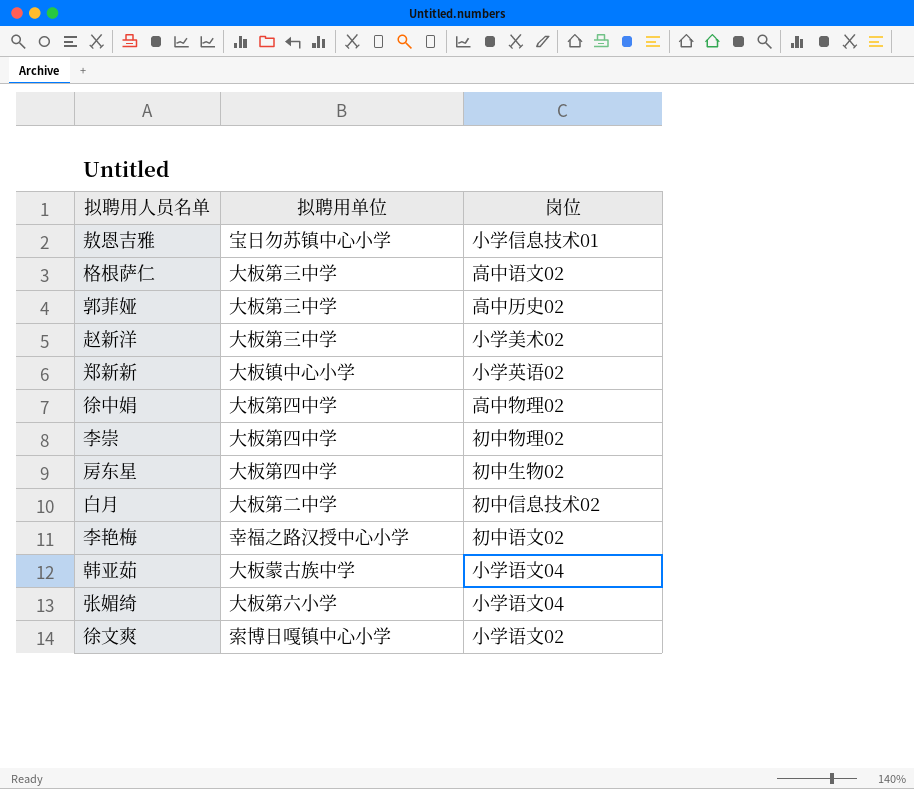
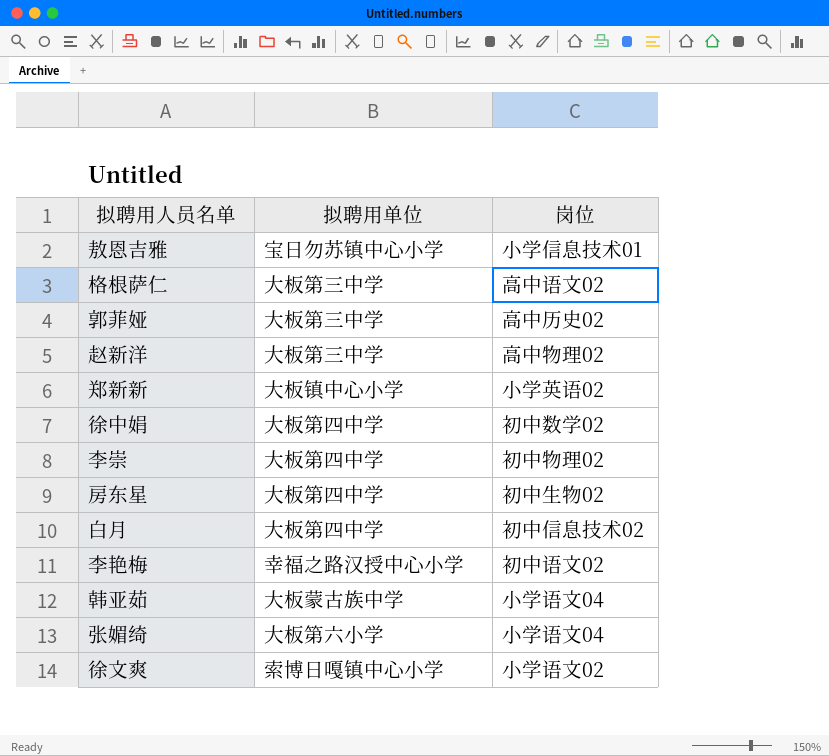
赵新洋 | 岗位: 小学美术02 -> 高中物理02
徐中娟 | 岗位: 高中物理02 -> 初中数学02
白月 | 拟聘用单位: 大板第二中学 -> 大板第四中学

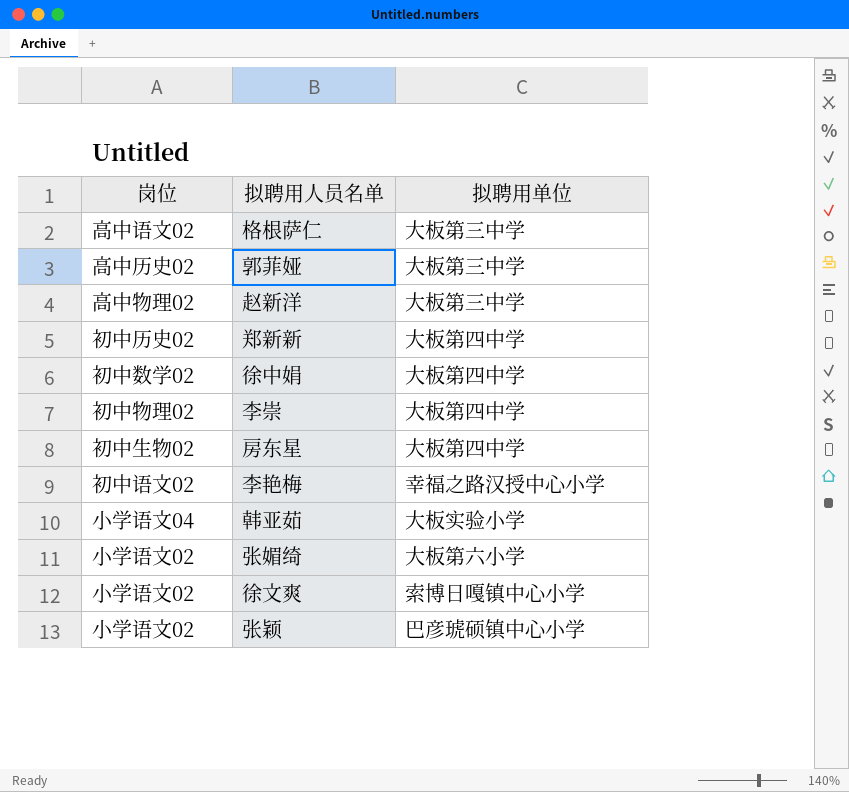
column 岗位 | position: 3 -> 1
row 敖恩吉雅: 宝日勿苏镇中心小学 | 小学信息技术01 -> none
row 白月: 大板第四中学 | 初中信息技术02 -> none
郑新新 | 岗位: 小学英语02 -> 初中历史02
郑新新 | 拟聘用单位: 大板镇中心小学 -> 大板第四中学
韩亚茹 | 拟聘用单位: 大板蒙古族中学 -> 大板实验小学
张媚绮 | 岗位: 小学语文04 -> 小学语文02
row 张颖: none -> 小学语文02 | 巴彦琥硕镇中心小学

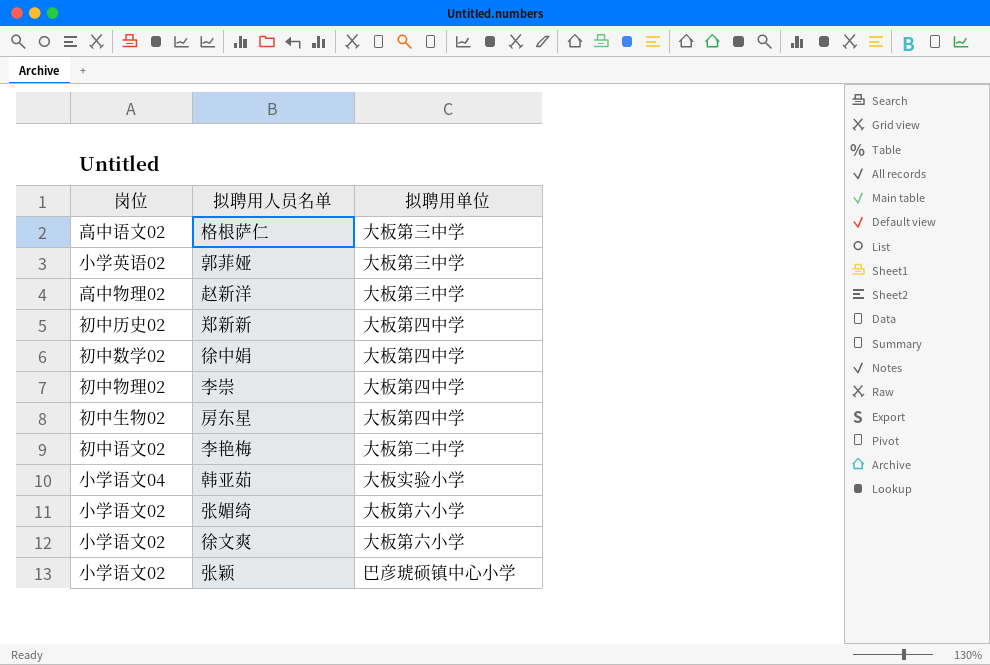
郭菲娅 | 岗位: 高中历史02 -> 小学英语02
李艳梅 | 拟聘用单位: 幸福之路汉授中心小学 -> 大板第二中学
徐文爽 | 拟聘用单位: 索博日嘎镇中心小学 -> 大板第六小学

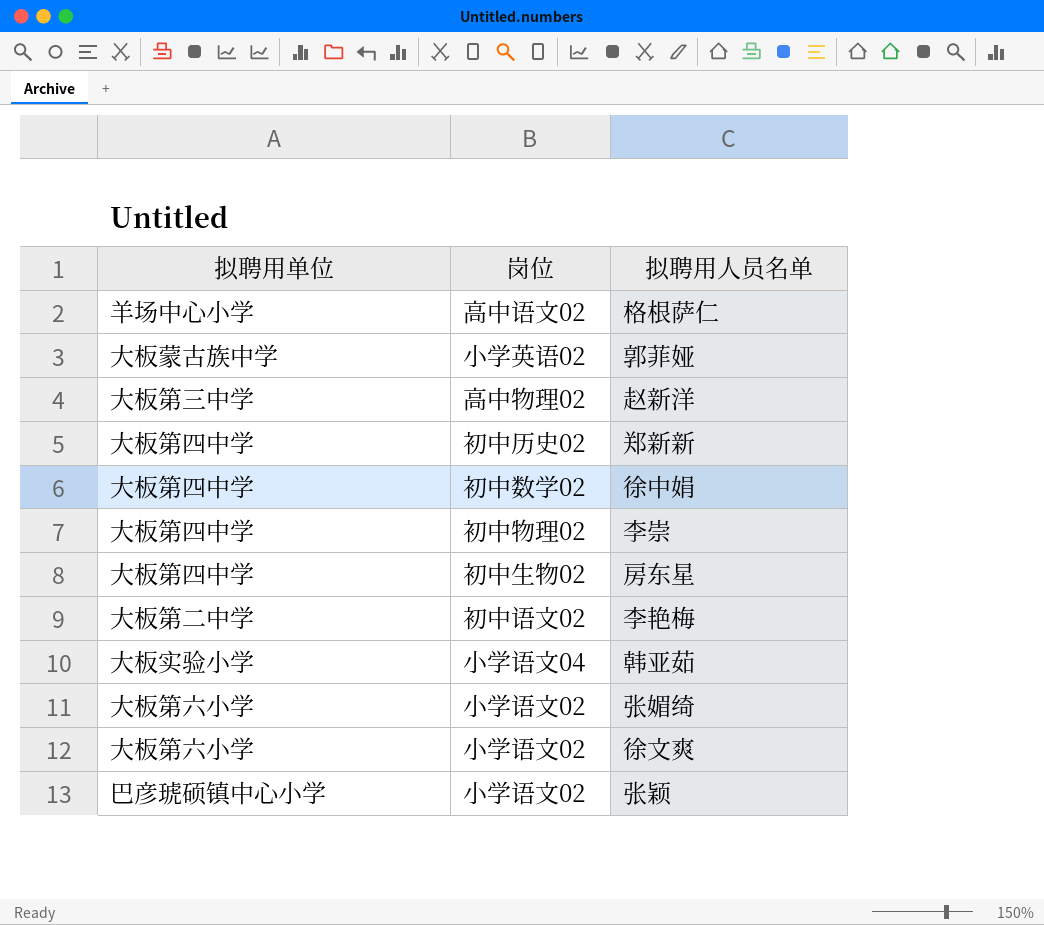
column 拟聘用单位 | position: 3 -> 1
格根萨仁 | 拟聘用单位: 大板第三中学 -> 羊场中心小学
郭菲娅 | 拟聘用单位: 大板第三中学 -> 大板蒙古族中学

